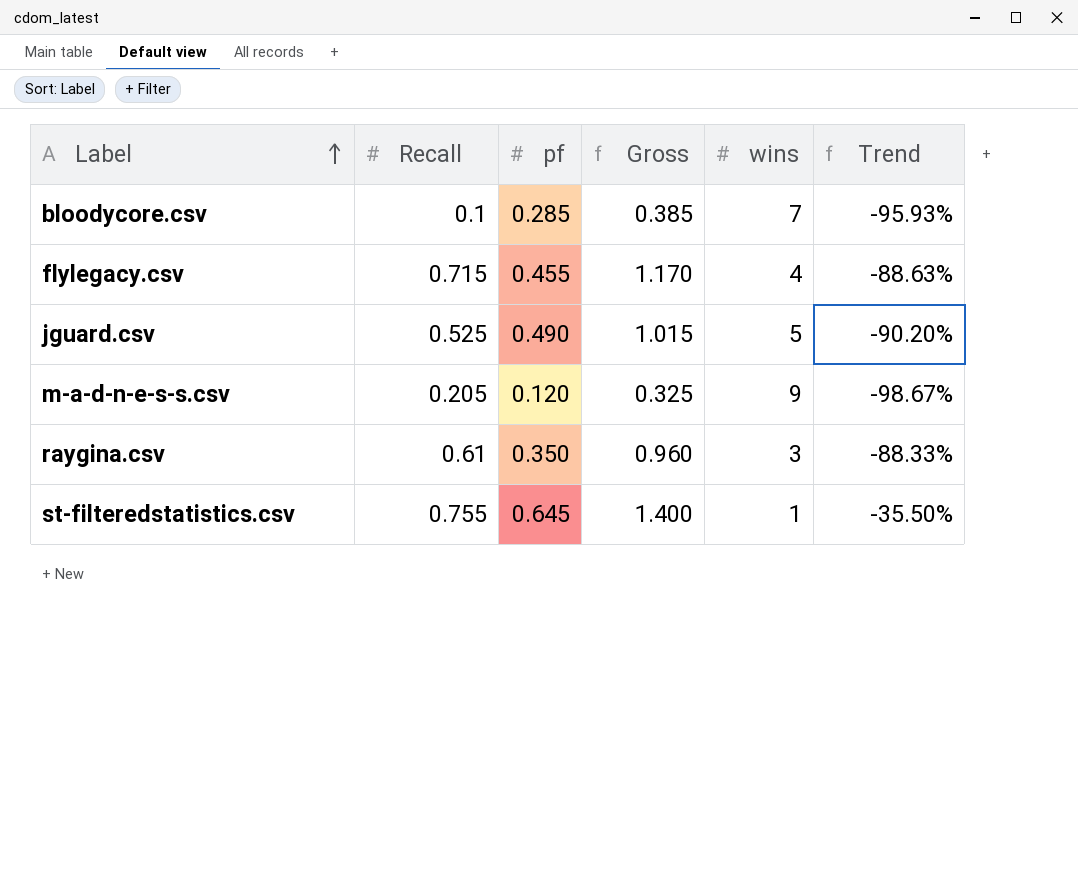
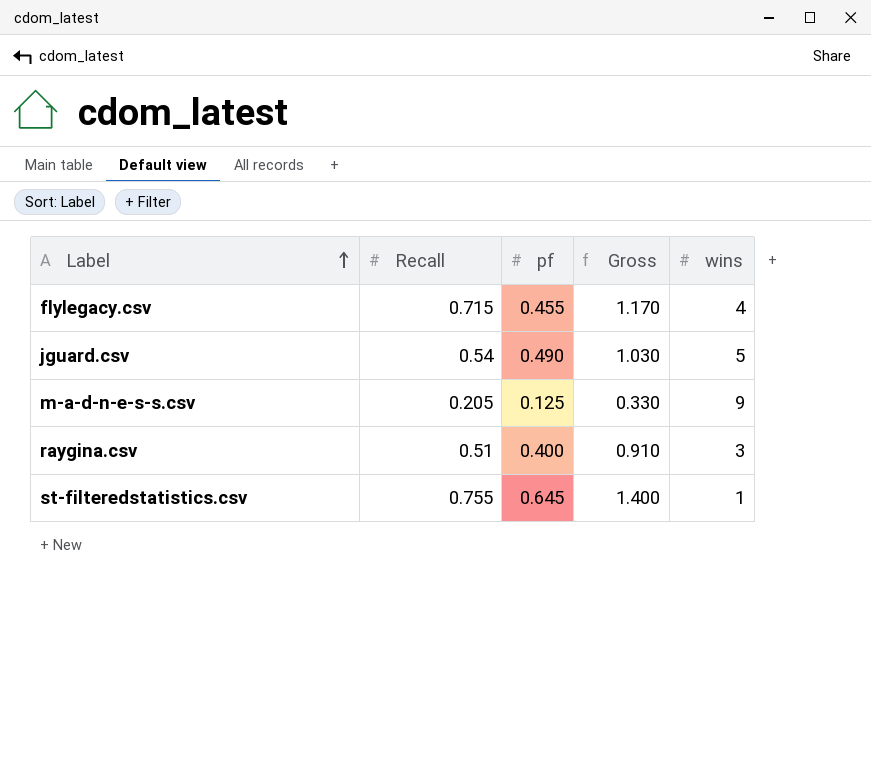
column Trend | formula: ([pf] - [wins]) / [wins] -> none
row bloodycore.csv: 0.1 | 0.285 | 0.385 | 7 | -95.93% -> none
jguard.csv | Recall: 0.525 -> 0.54
jguard.csv | Gross: 1.015 -> 1.030
m-a-d-n-e-s-s.csv | pf: 0.120 -> 0.125
m-a-d-n-e-s-s.csv | Gross: 0.325 -> 0.330
raygina.csv | Recall: 0.61 -> 0.51
raygina.csv | pf: 0.350 -> 0.400
raygina.csv | Gross: 0.960 -> 0.910

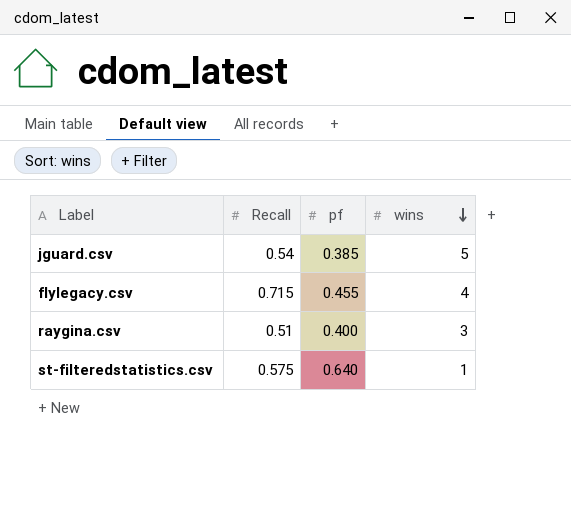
row order: Label ascending -> wins descending
column Gross | formula: [Recall] + [pf] -> none
row m-a-d-n-e-s-s.csv: 0.205 | 0.125 | 0.330 | 9 -> none
jguard.csv | pf: 0.490 -> 0.385
st-filteredstatistics.csv | Recall: 0.755 -> 0.575
st-filteredstatistics.csv | pf: 0.645 -> 0.640

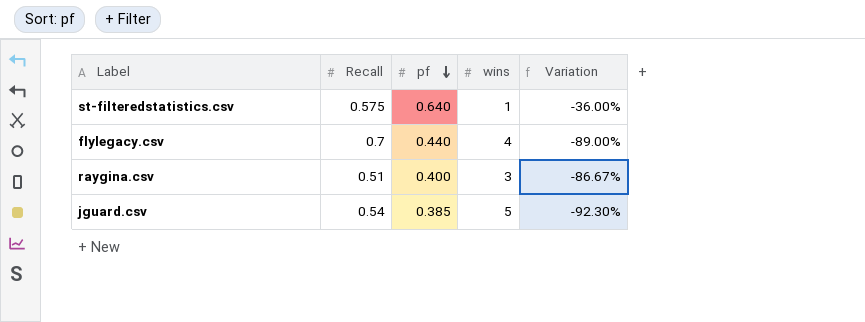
row order: wins descending -> pf descending
column Variation | formula: none -> ([pf] - [wins]) / [wins]
flylegacy.csv | Recall: 0.715 -> 0.7
flylegacy.csv | pf: 0.455 -> 0.440

